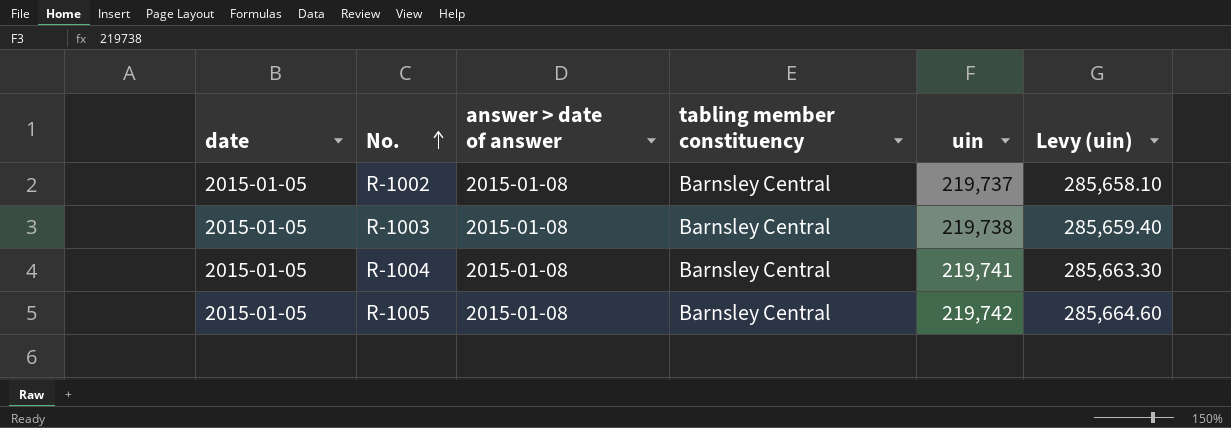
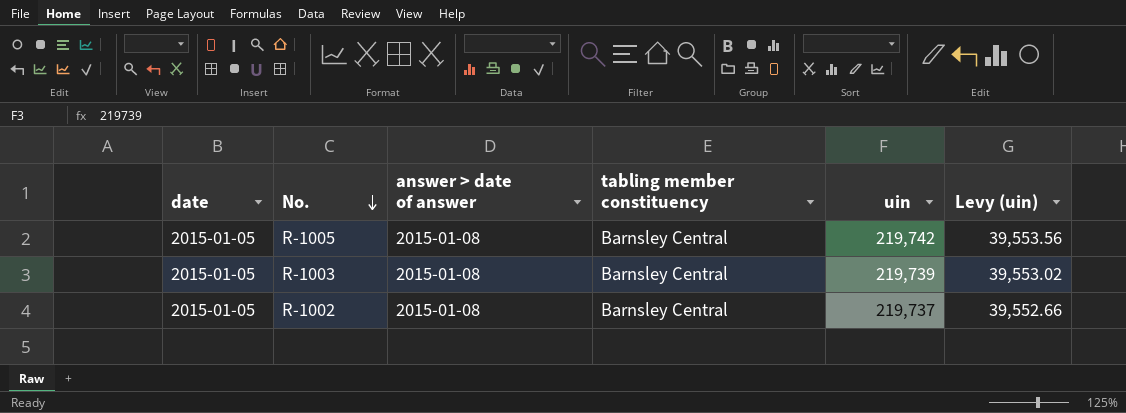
row order: No. ascending -> No. descending
column Levy (uin) | formula: [uin] * 1.3 -> [uin] * 0.18
row R-1004: 2015-01-05 | 2015-01-08 | Barnsley Central | 219,741 | 285,663.30 -> none
R-1003 | uin: 219,738 -> 219,739

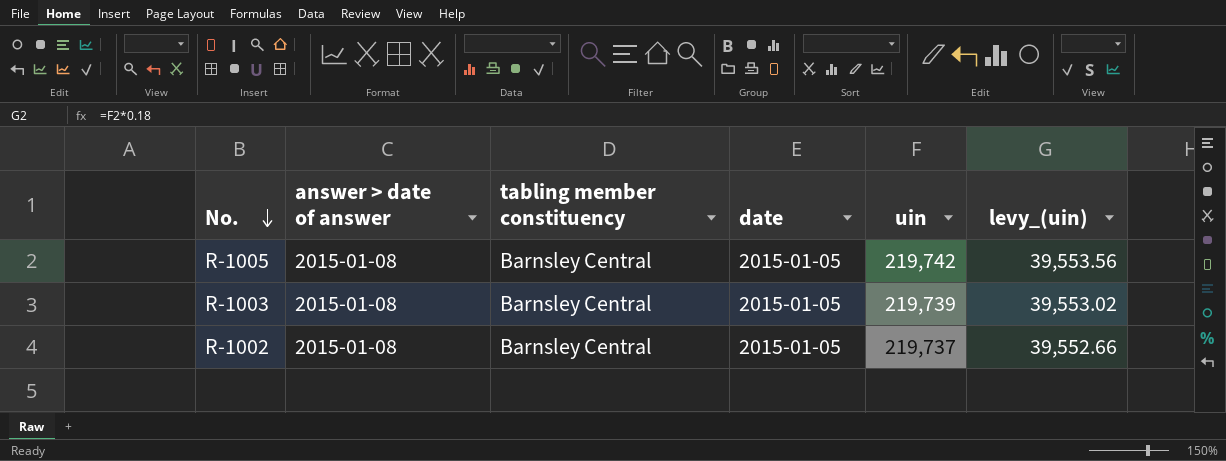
column date | position: 1 -> 4
column name: Levy (uin) -> levy_(uin)

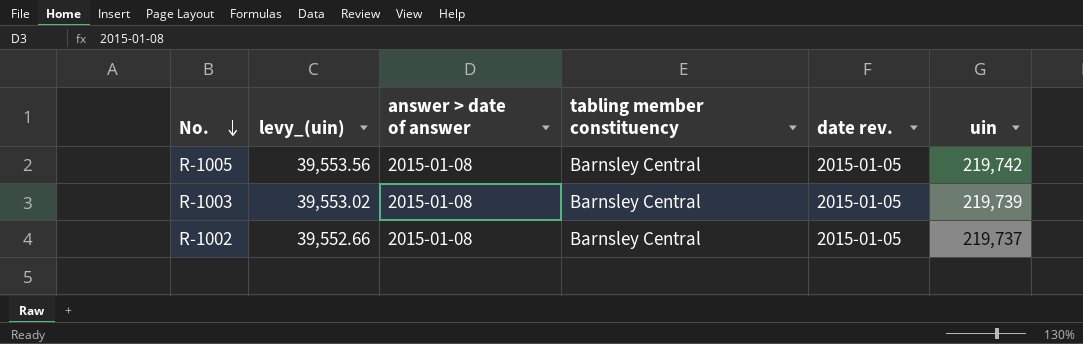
column levy_(uin) | position: 6 -> 2
column name: date -> date rev.

